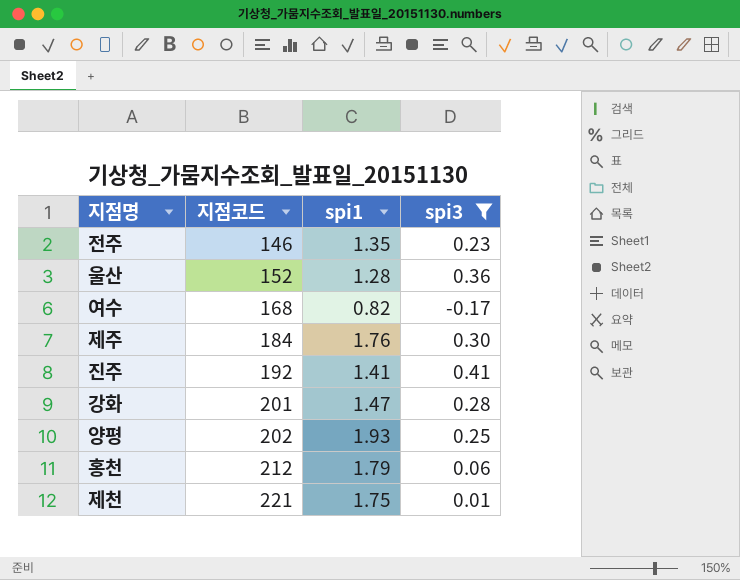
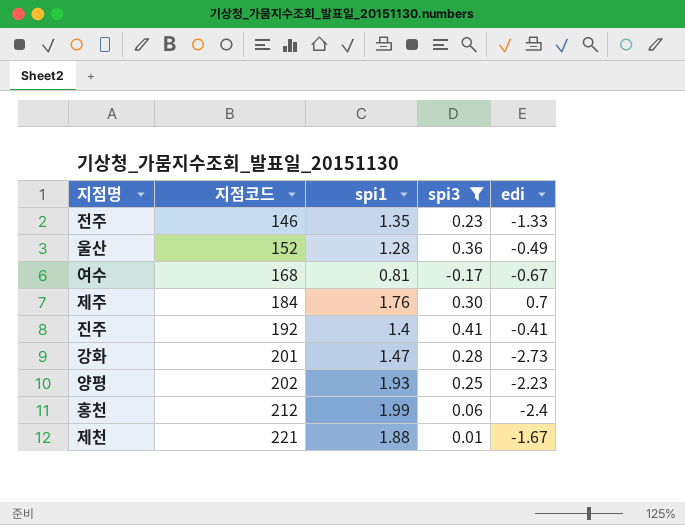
column edi | position: none -> 5
여수 | spi1: 0.82 -> 0.81
진주 | spi1: 1.41 -> 1.4
홍천 | spi1: 1.79 -> 1.99
제천 | spi1: 1.75 -> 1.88

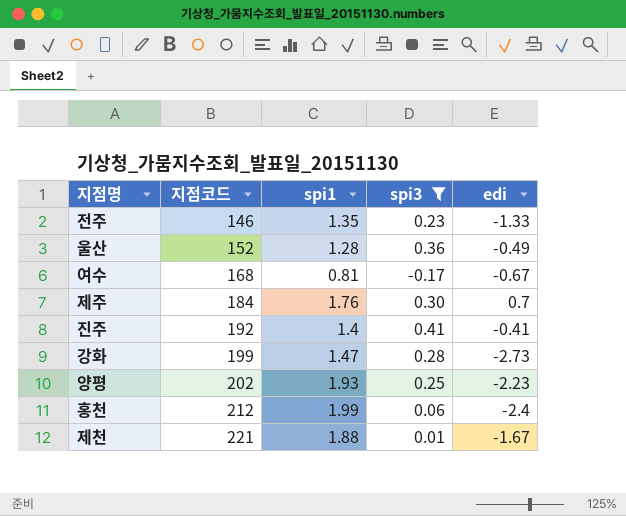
강화 | 지점코드: 201 -> 199

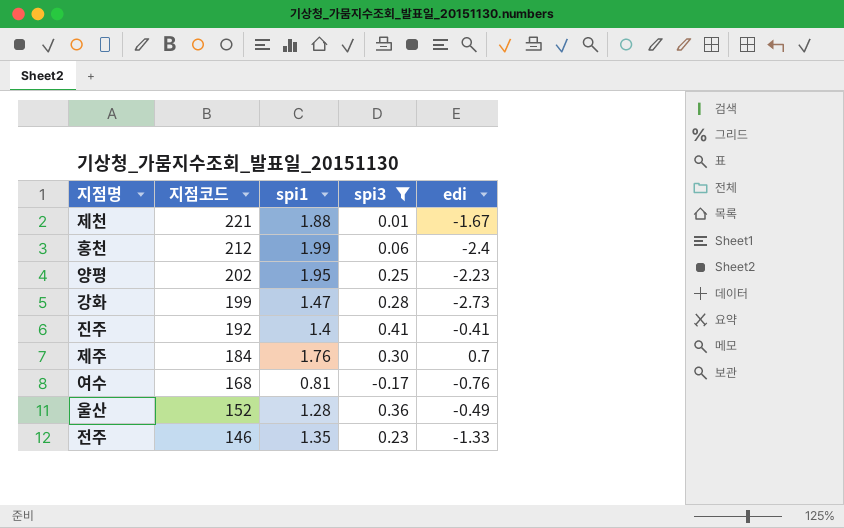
row order: 지점코드 ascending -> 지점코드 descending
양평 | spi1: 1.93 -> 1.95
여수 | edi: -0.67 -> -0.76

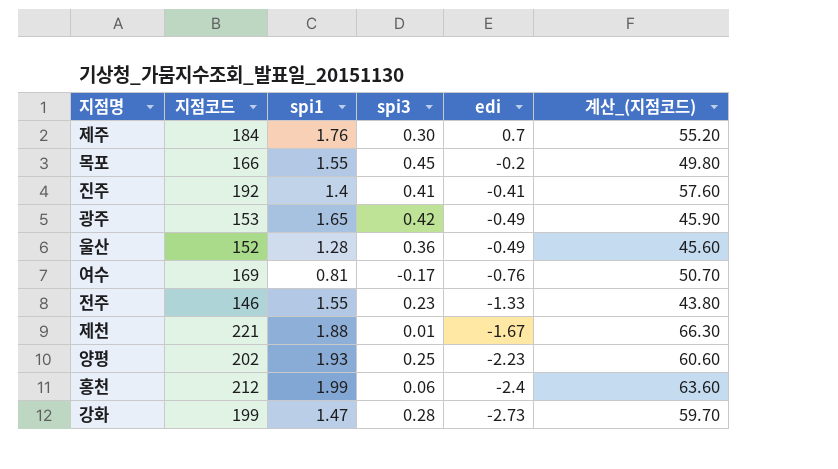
filter: spi3 <= 0.41 -> none
row order: 지점코드 descending -> edi descending
column 계산_(지점코드) | formula: none -> [지점코드] * 0.3
여수 | 지점코드: 168 -> 169
전주 | spi1: 1.35 -> 1.55
양평 | spi1: 1.95 -> 1.93

